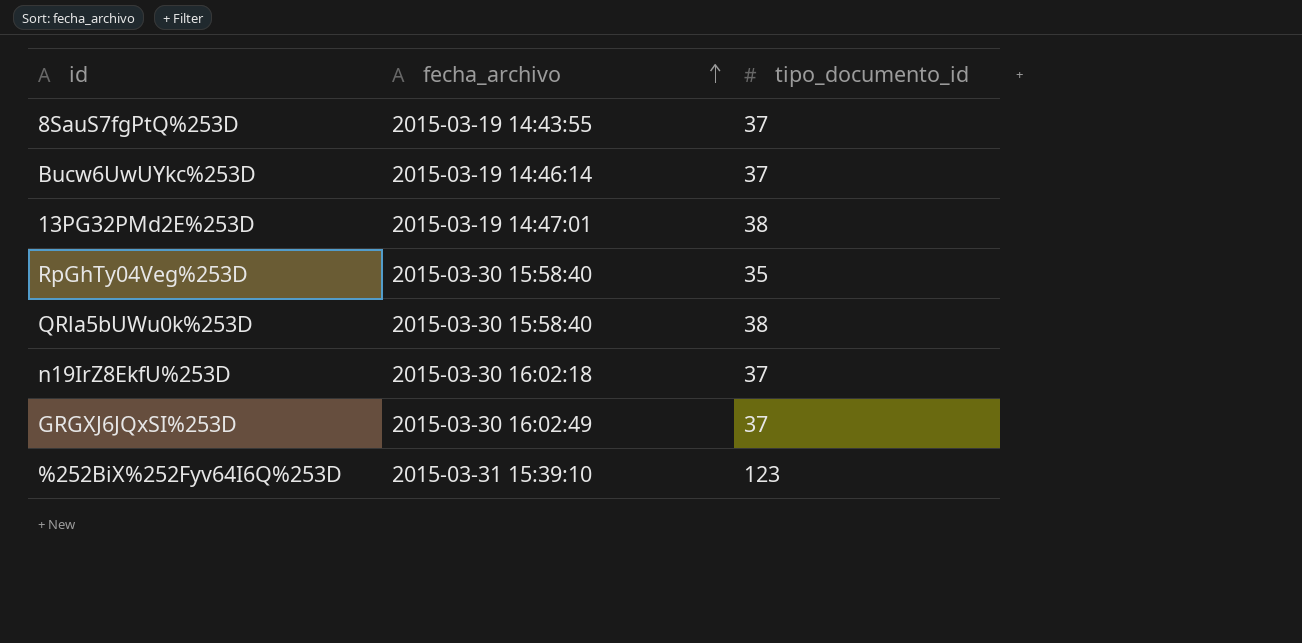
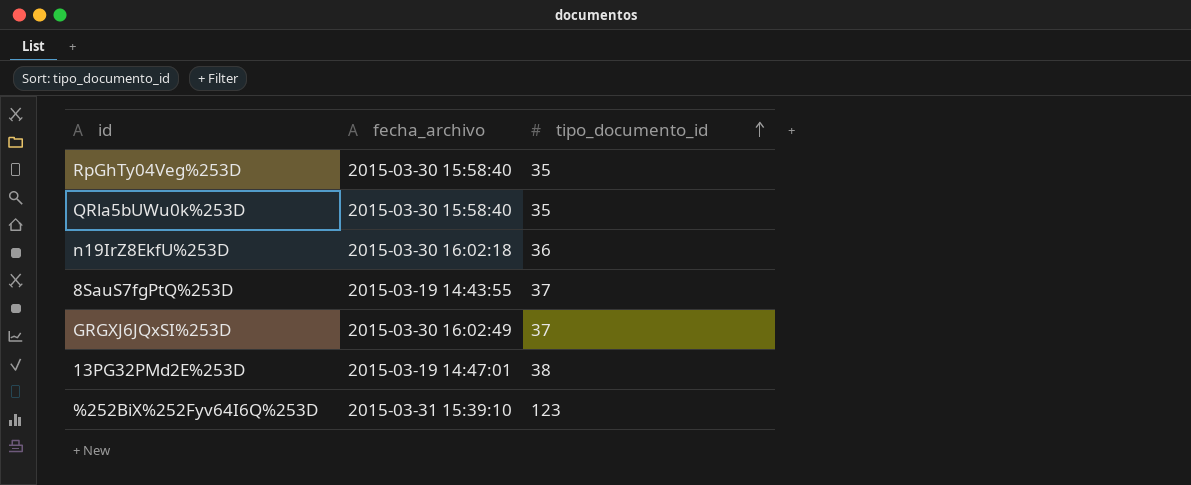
row order: fecha_archivo ascending -> tipo_documento_id ascending
row Bucw6UwUYkc%253D: 2015-03-19 14:46:14 | 37 -> none
QRla5bUWu0k%253D | tipo_documento_id: 38 -> 35
n19IrZ8EkfU%253D | tipo_documento_id: 37 -> 36

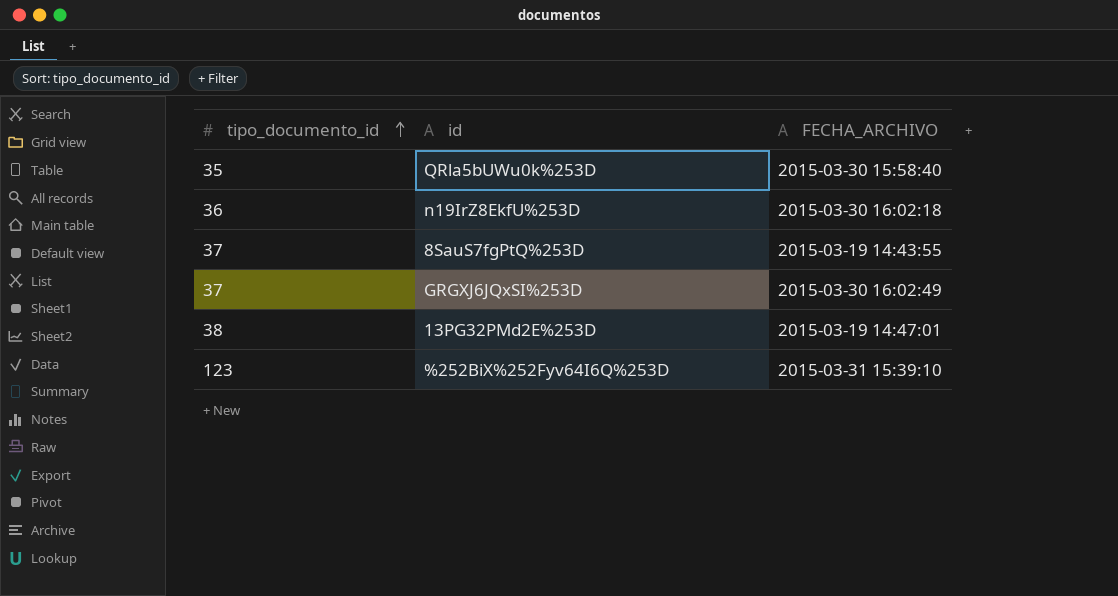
column tipo_documento_id | position: 3 -> 1
column name: fecha_archivo -> FECHA_ARCHIVO
row RpGhTy04Veg%253D: 2015-03-30 15:58:40 | 35 -> none

